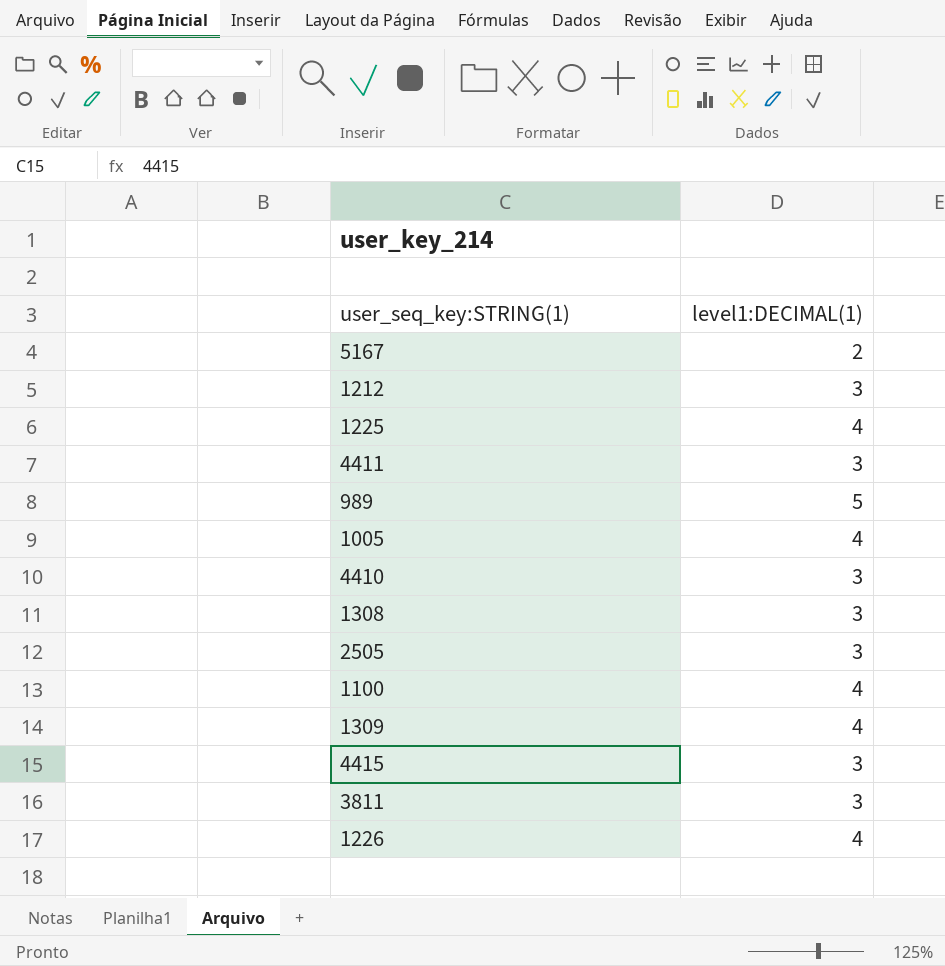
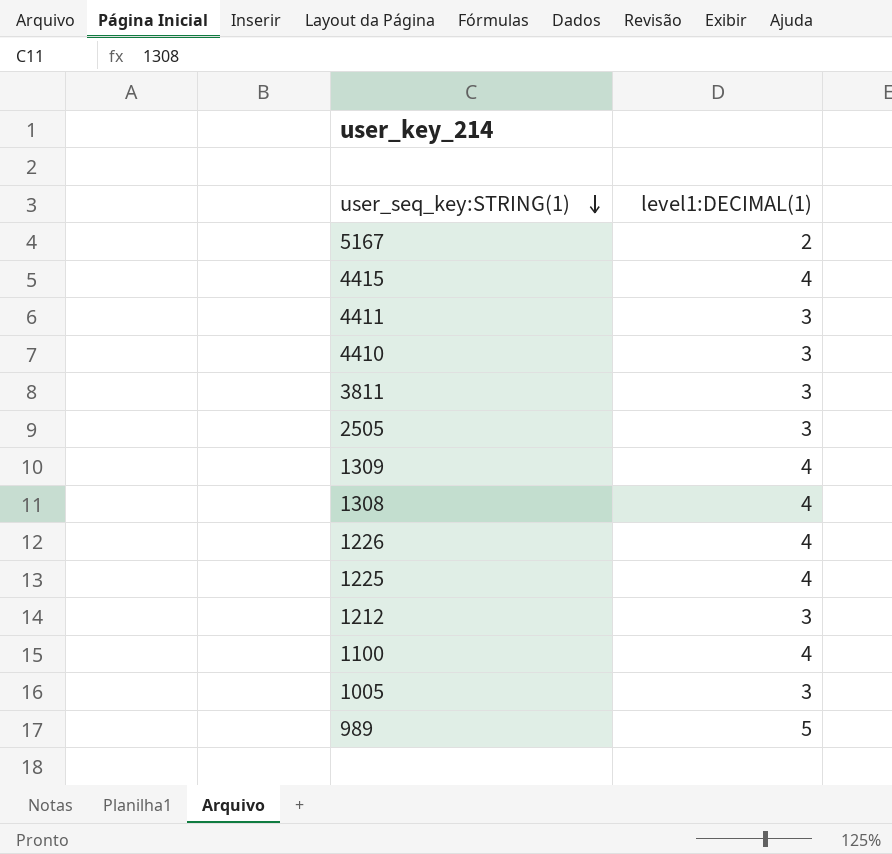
row order: none -> user_seq_key:STRING(1) descending
4415 | level1:DECIMAL(1): 3 -> 4
1308 | level1:DECIMAL(1): 3 -> 4
1005 | level1:DECIMAL(1): 4 -> 3

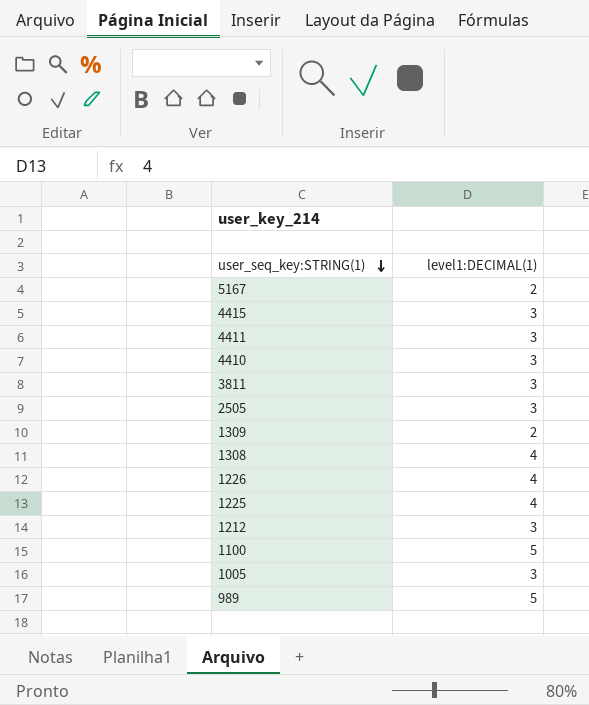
4415 | level1:DECIMAL(1): 4 -> 3
1309 | level1:DECIMAL(1): 4 -> 2
1100 | level1:DECIMAL(1): 4 -> 5

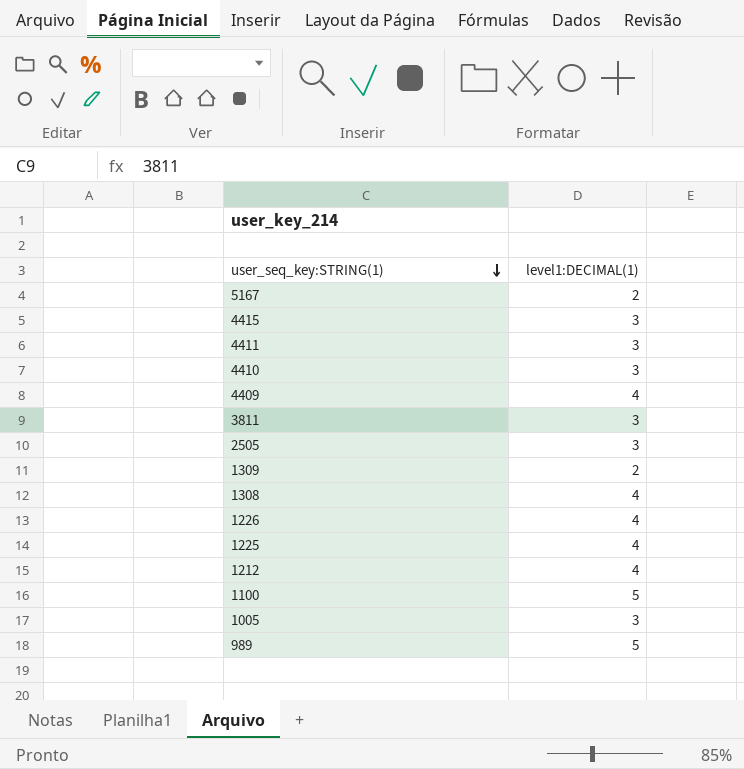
row 4409: none -> 4
1212 | level1:DECIMAL(1): 3 -> 4

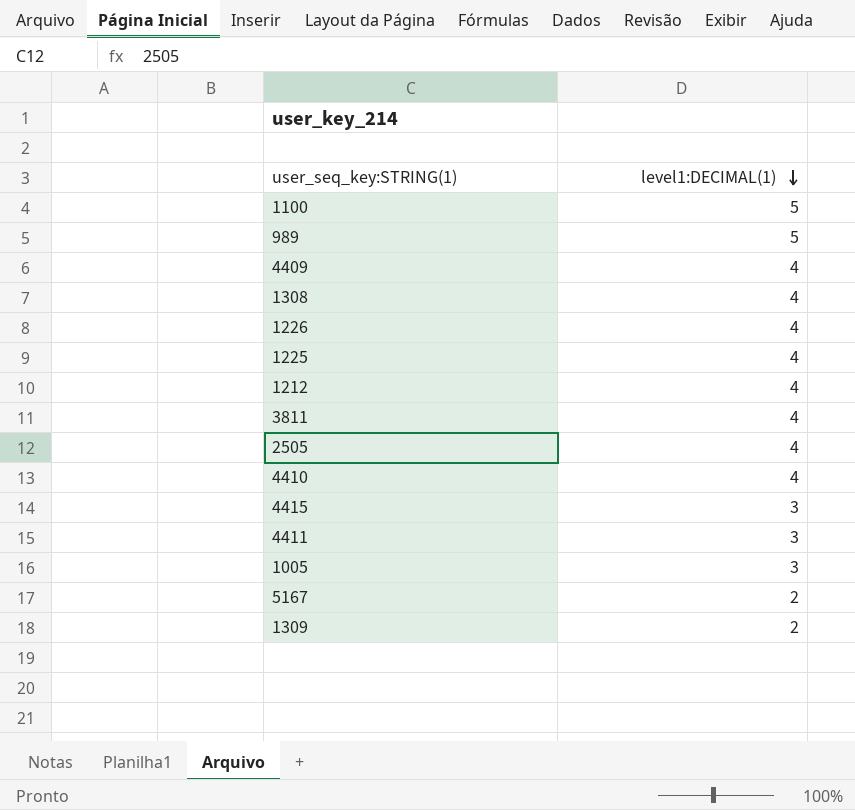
row order: user_seq_key:STRING(1) descending -> level1:DECIMAL(1) descending
3811 | level1:DECIMAL(1): 3 -> 4
2505 | level1:DECIMAL(1): 3 -> 4
4410 | level1:DECIMAL(1): 3 -> 4

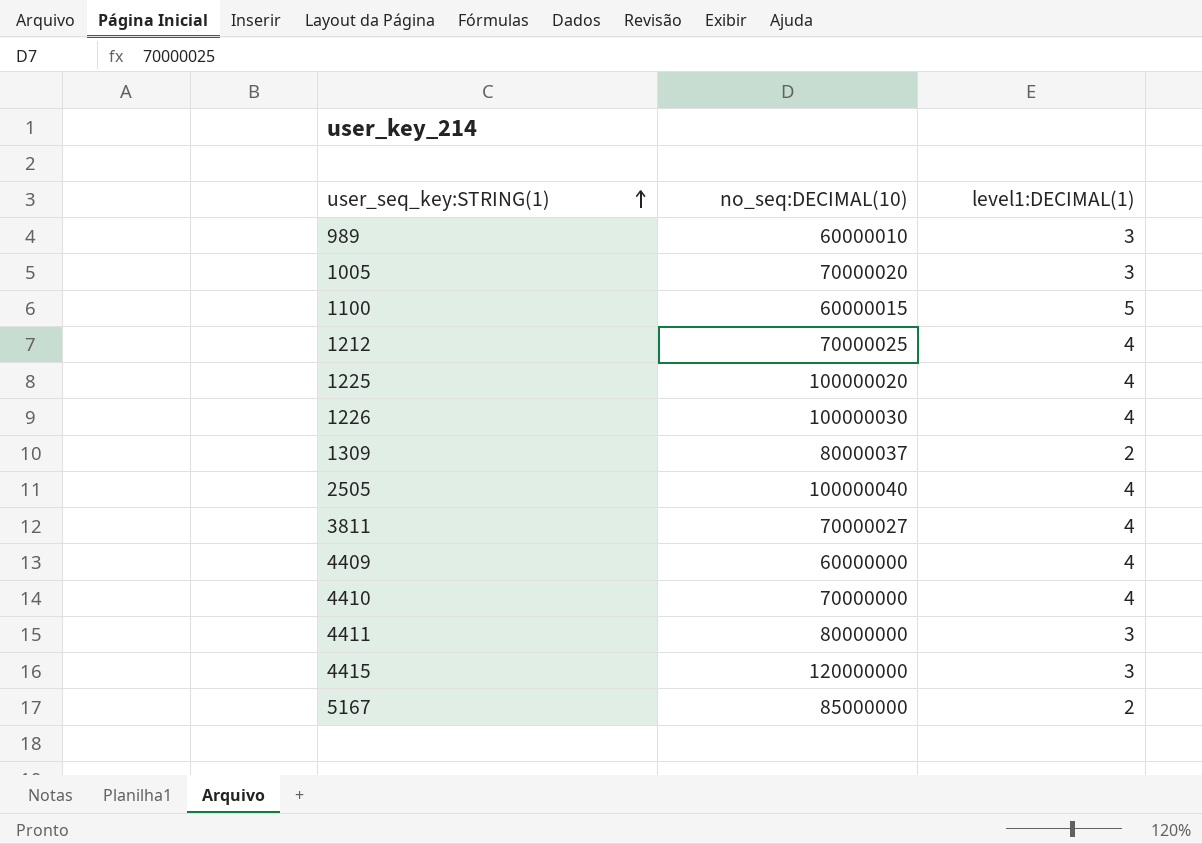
row order: level1:DECIMAL(1) descending -> user_seq_key:STRING(1) ascending
column no_seq:DECIMAL(10) | position: none -> 2
row 1308: 4 -> none
989 | level1:DECIMAL(1): 5 -> 3

